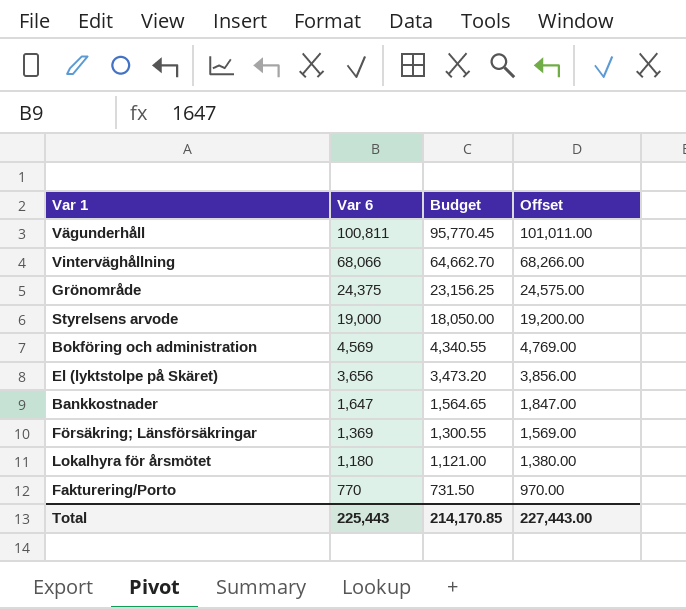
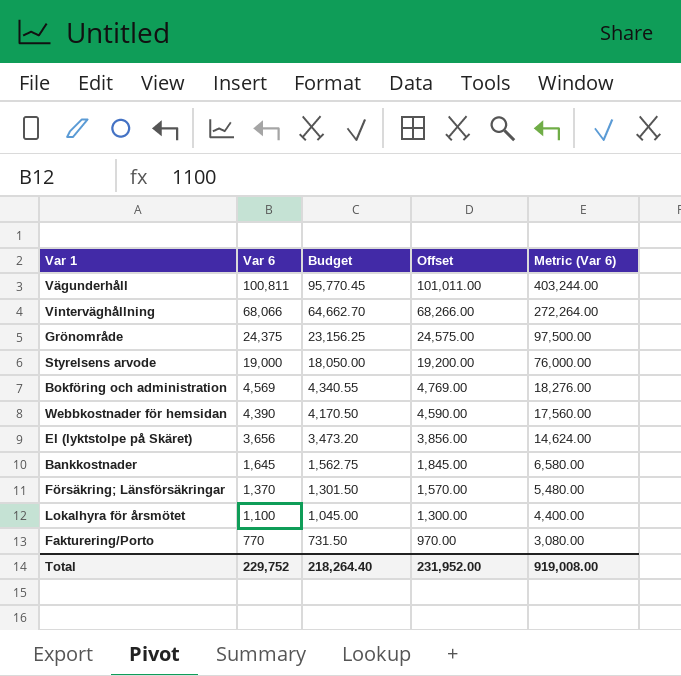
column Metric (Var 6) | formula: none -> [Var 6] * 4
row Webbkostnader för hemsidan: none -> 4,390 | 4,170.50 | 4,590.00 | 17,560.00
Bankkostnader | Var 6: 1,647 -> 1,645
Bankkostnader | Budget: 1,564.65 -> 1,562.75
Bankkostnader | Offset: 1,847.00 -> 1,845.00
Försäkring; Länsförsäkringar | Var 6: 1,369 -> 1,370
Försäkring; Länsförsäkringar | Budget: 1,300.55 -> 1,301.50
Försäkring; Länsförsäkringar | Offset: 1,569.00 -> 1,570.00
Lokalhyra för årsmötet | Var 6: 1,180 -> 1,100
Lokalhyra för årsmötet | Budget: 1,121.00 -> 1,045.00
Lokalhyra för årsmötet | Offset: 1,380.00 -> 1,300.00
Total | Var 6: 225,443 -> 229,752
Total | Budget: 214,170.85 -> 218,264.40
Total | Offset: 227,443.00 -> 231,952.00

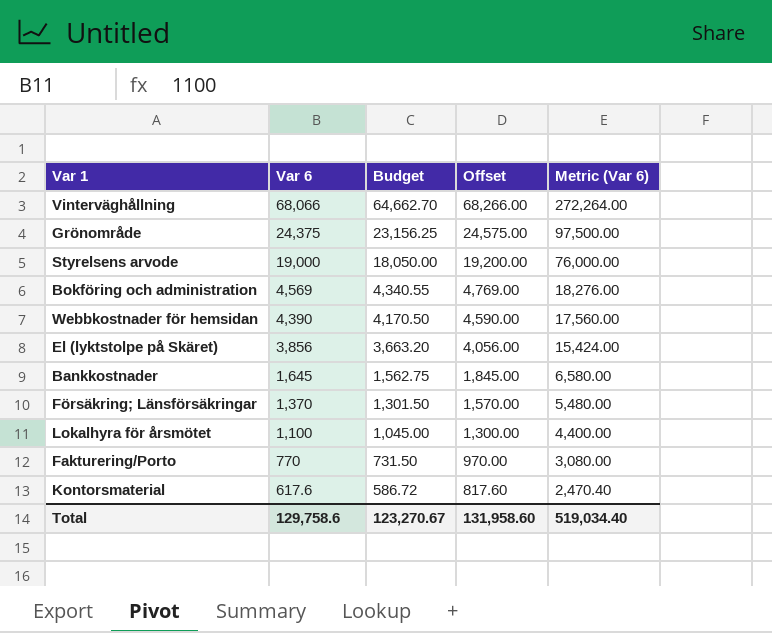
row Vägunderhåll: 100,811 | 95,770.45 | 101,011.00 | 403,244.00 -> none
El (lyktstolpe på Skäret) | Var 6: 3,656 -> 3,856
El (lyktstolpe på Skäret) | Budget: 3,473.20 -> 3,663.20
El (lyktstolpe på Skäret) | Offset: 3,856.00 -> 4,056.00
El (lyktstolpe på Skäret) | Metric (Var 6): 14,624.00 -> 15,424.00
row Kontorsmaterial: none -> 617.6 | 586.72 | 817.60 | 2,470.40
Total | Var 6: 229,752 -> 129,758.6
Total | Budget: 218,264.40 -> 123,270.67
Total | Offset: 231,952.00 -> 131,958.60
Total | Metric (Var 6): 919,008.00 -> 519,034.40

